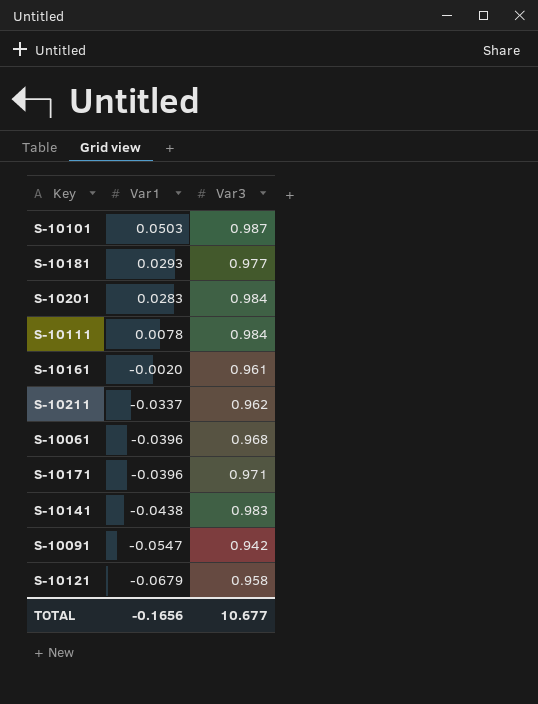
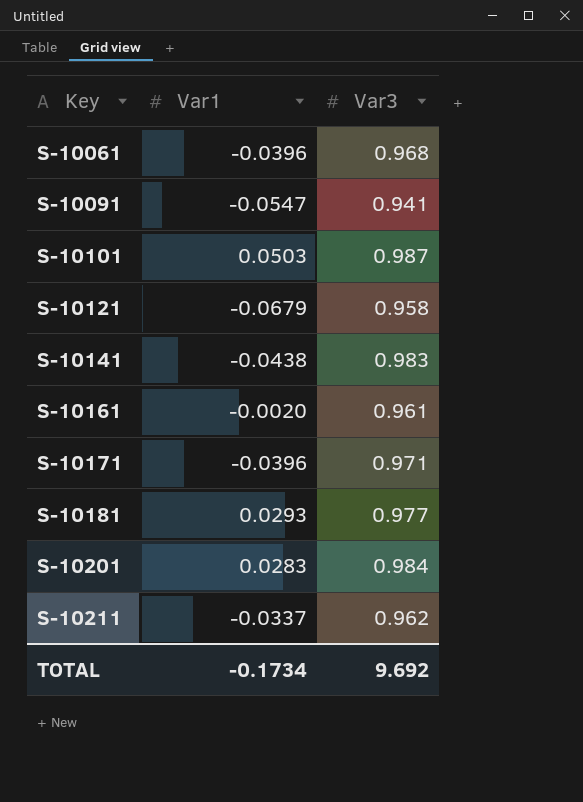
row order: Var1 descending -> Key ascending
row S-10111: 0.0078 | 0.984 -> none
S-10091 | Var3: 0.942 -> 0.941
TOTAL | Var1: -0.1656 -> -0.1734
TOTAL | Var3: 10.677 -> 9.692

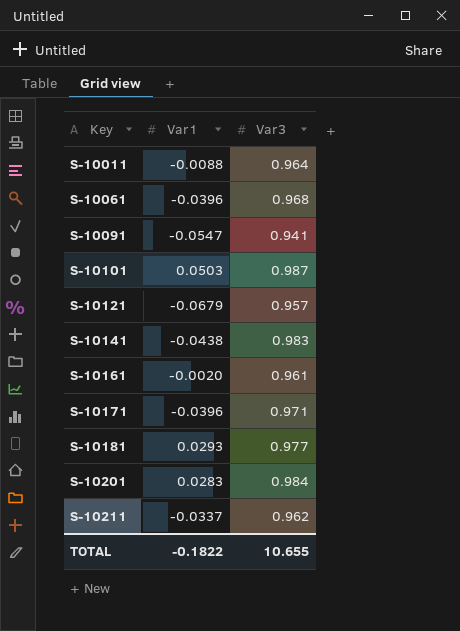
row S-10011: none -> -0.0088 | 0.964
S-10121 | Var3: 0.958 -> 0.957
TOTAL | Var1: -0.1734 -> -0.1822
TOTAL | Var3: 9.692 -> 10.655

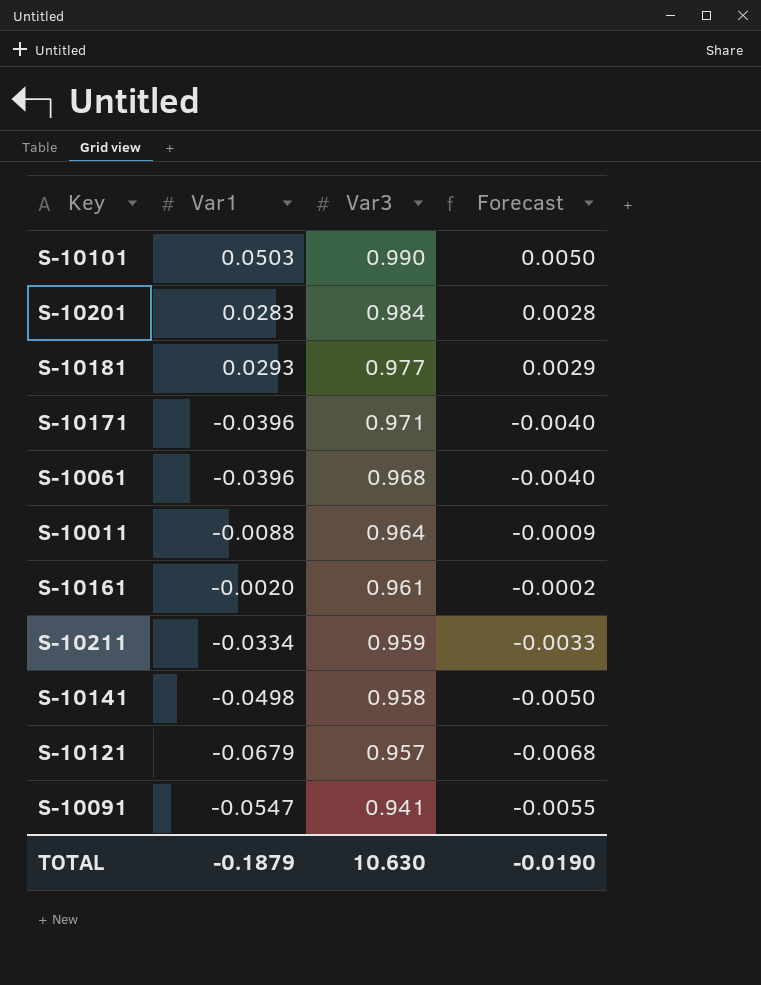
row order: Key ascending -> Var3 descending
column Forecast | formula: none -> [Var1] * 0.1
S-10101 | Var3: 0.987 -> 0.990
S-10211 | Var1: -0.0337 -> -0.0334
S-10211 | Var3: 0.962 -> 0.959
S-10141 | Var1: -0.0438 -> -0.0498
S-10141 | Var3: 0.983 -> 0.958
TOTAL | Var1: -0.1822 -> -0.1879
TOTAL | Var3: 10.655 -> 10.630

